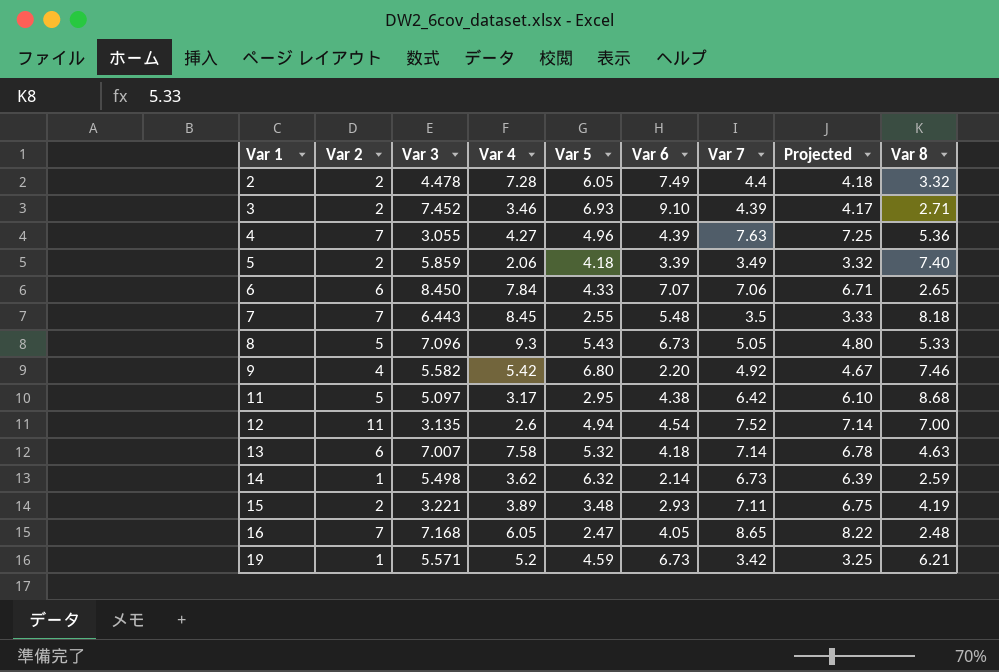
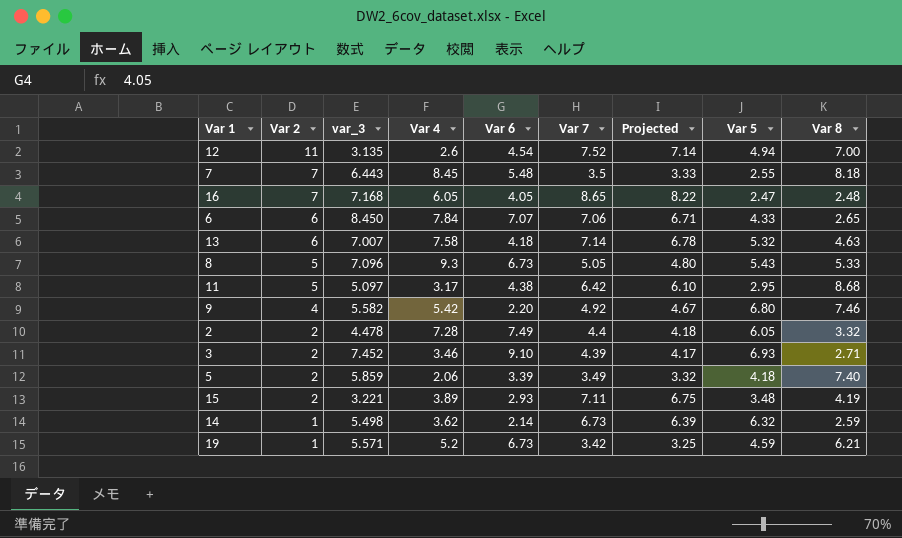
row order: Var 1 ascending -> Var 2 descending
column name: Var 3 -> var_3
column Var 5 | position: 5 -> 8
row 4: 7 | 3.055 | 4.27 | 4.96 | 4.39 | 7.63 | 7.25 | 5.36 -> none

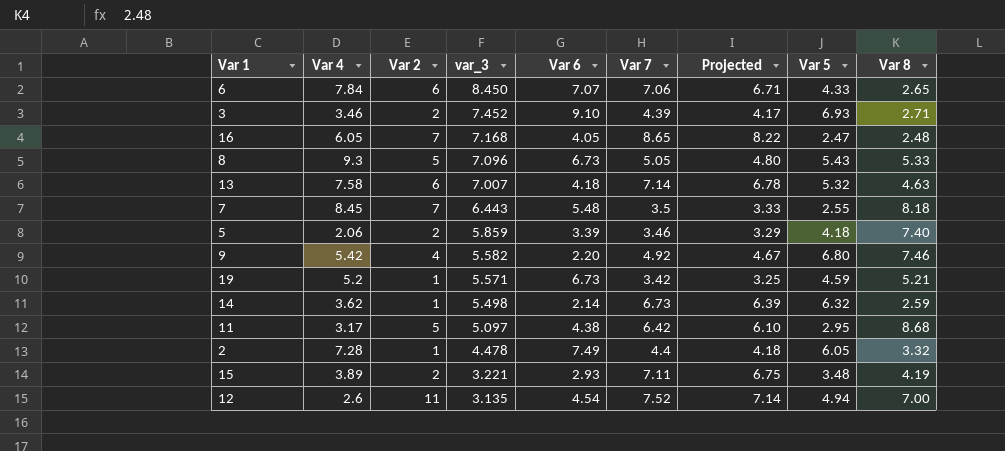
row order: Var 2 descending -> var_3 descending
column Var 4 | position: 4 -> 2
5 | Var 7: 3.49 -> 3.46
5 | Projected: 3.32 -> 3.29
19 | Var 8: 6.21 -> 5.21
2 | Var 2: 2 -> 1

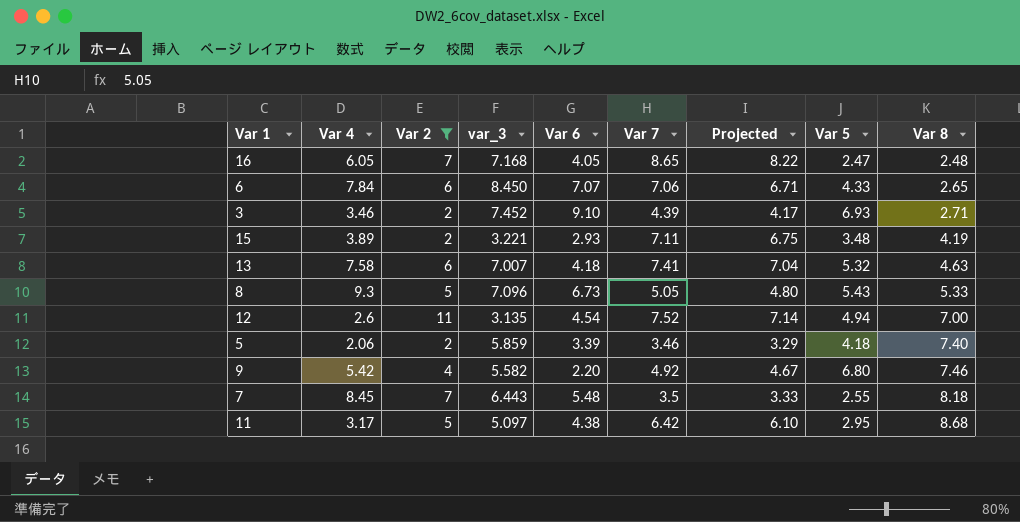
filter: none -> Var 2 != 1
row order: var_3 descending -> Var 8 ascending
13 | Var 7: 7.14 -> 7.41
13 | Projected: 6.78 -> 7.04

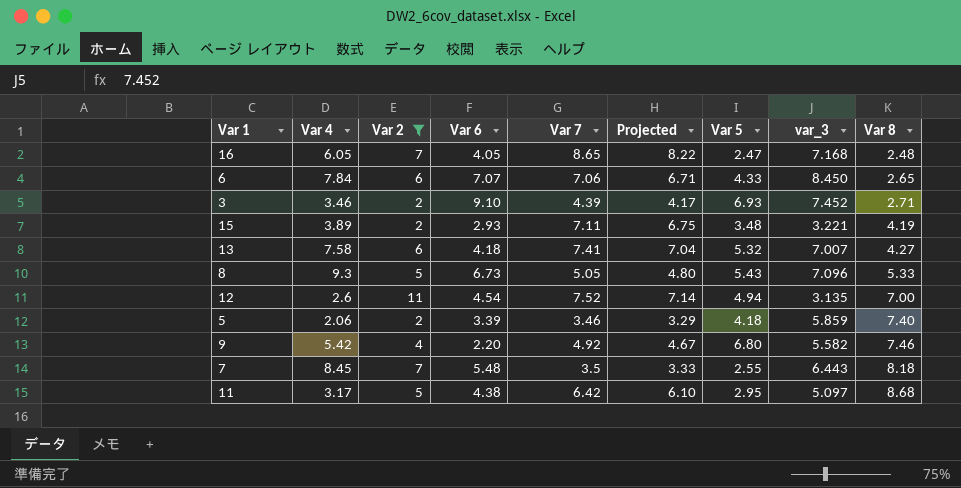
column var_3 | position: 4 -> 8
13 | Var 8: 4.63 -> 4.27

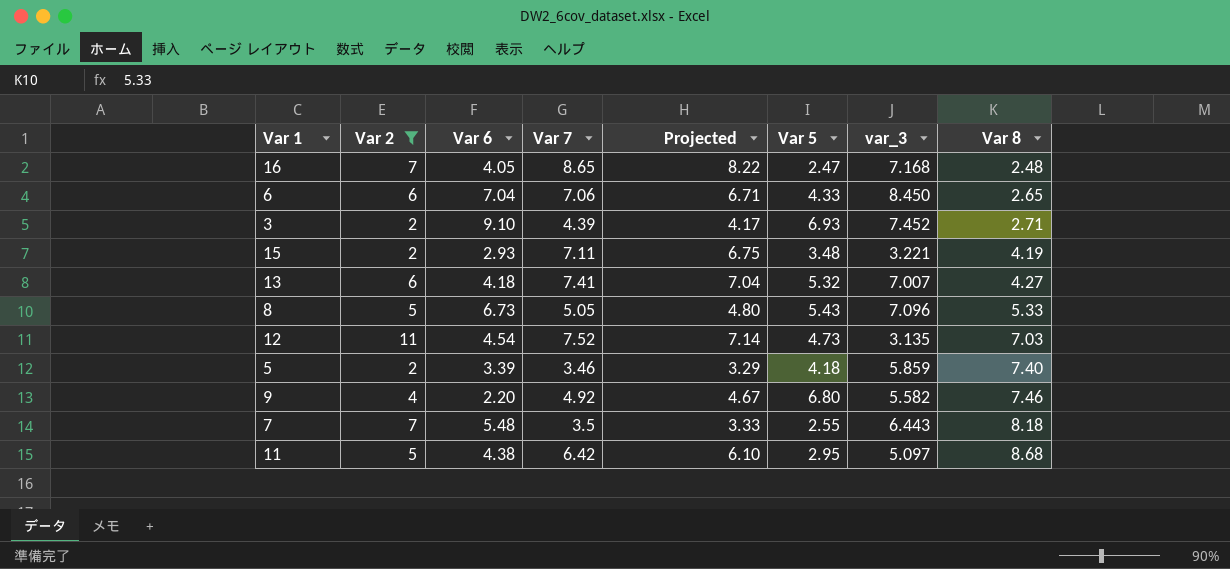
column Var 4 | position: 2 -> none
6 | Var 6: 7.07 -> 7.04
12 | Var 5: 4.94 -> 4.73
12 | Var 8: 7.00 -> 7.03

